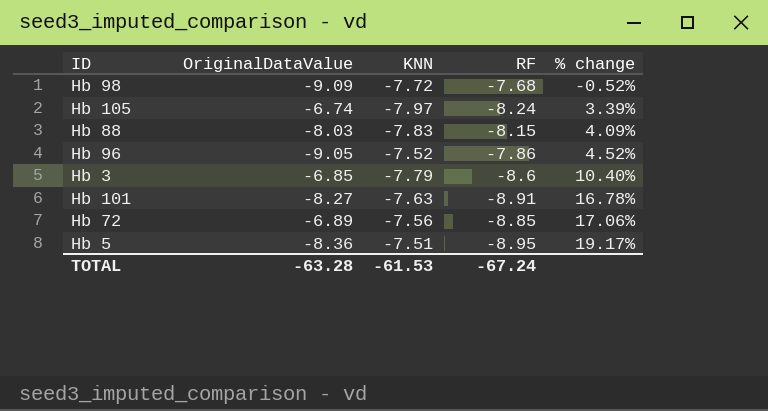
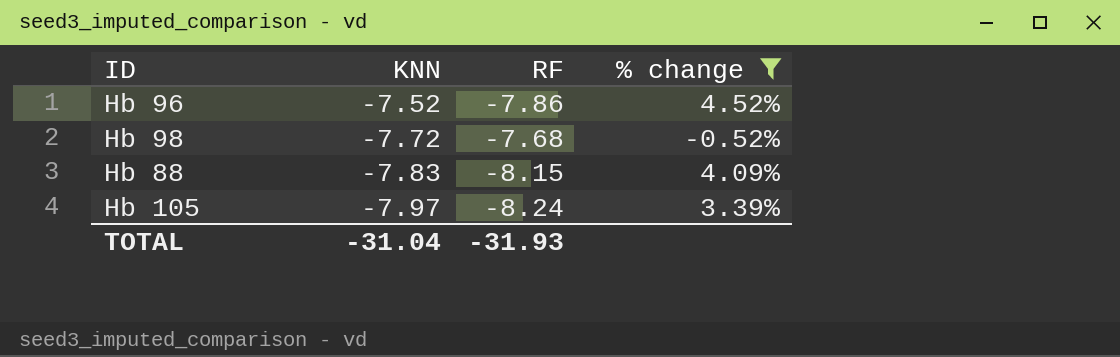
filter: none -> % change <= 4.52%
row order: % change ascending -> KNN descending
column OriginalDataValue | position: 2 -> none
TOTAL | KNN: -61.53 -> -31.04
TOTAL | RF: -67.24 -> -31.93

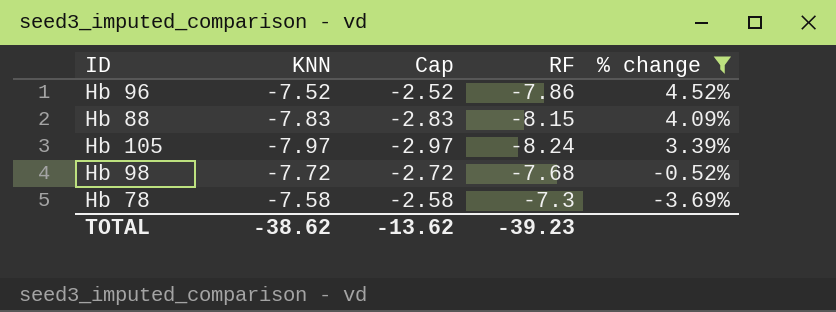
row order: KNN descending -> % change descending
column Cap | formula: none -> [KNN] + 5
row Hb 78: none -> -7.58 | -2.58 | -7.3 | -3.69%
TOTAL | KNN: -31.04 -> -38.62
TOTAL | RF: -31.93 -> -39.23

